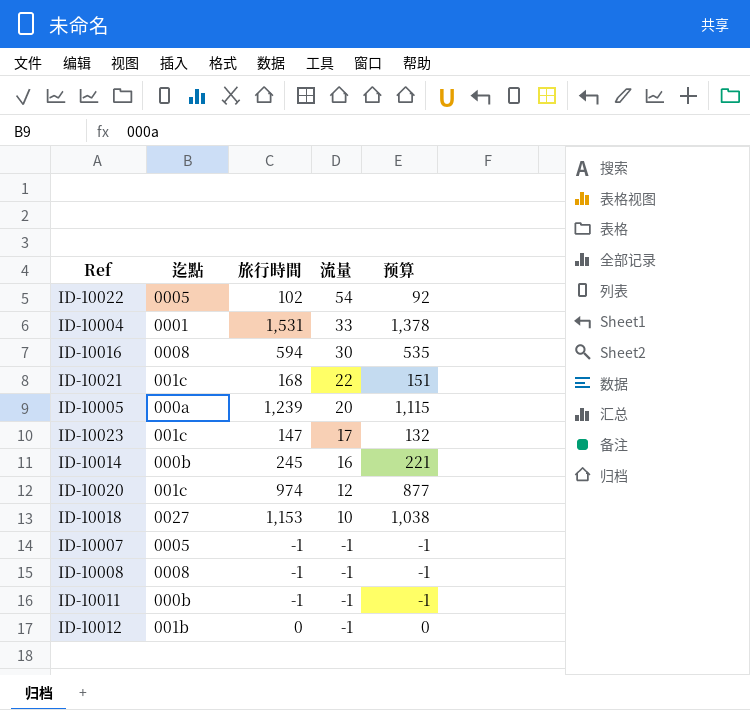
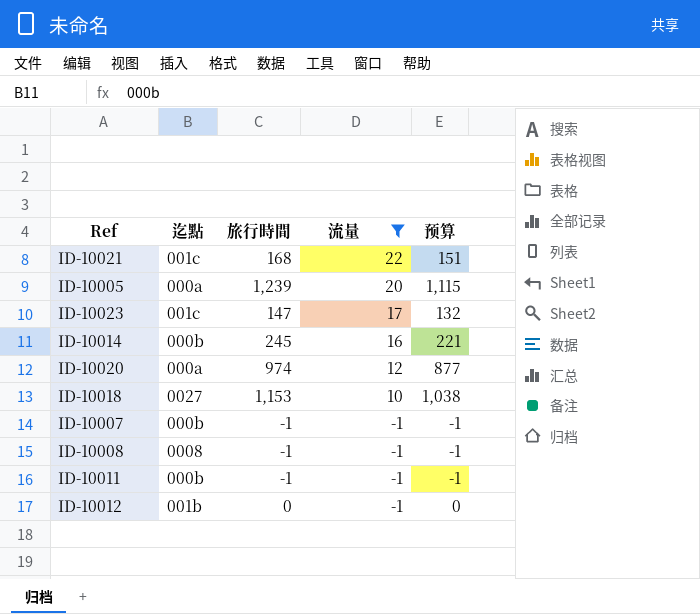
filter: none -> 流量 <= 22
ID-10020 | 迄點: 001c -> 000a
ID-10007 | 迄點: 0005 -> 000b

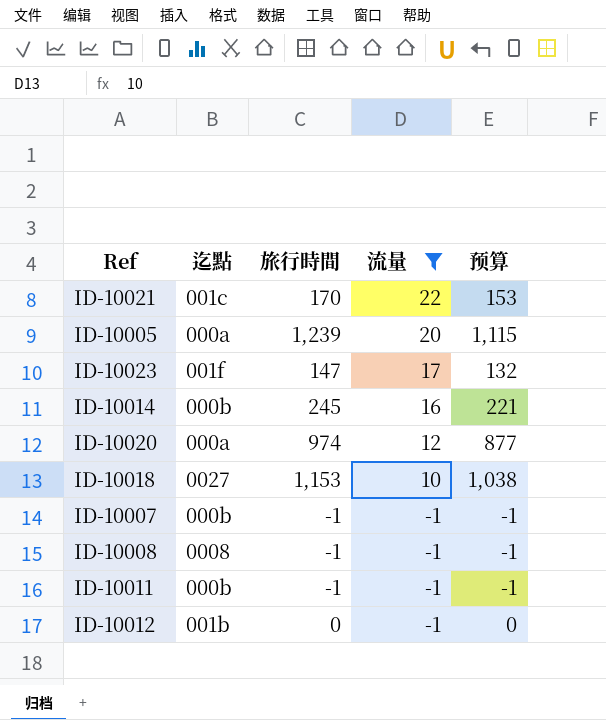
ID-10021 | 旅行時間: 168 -> 170
ID-10021 | 预算: 151 -> 153
ID-10023 | 迄點: 001c -> 001f

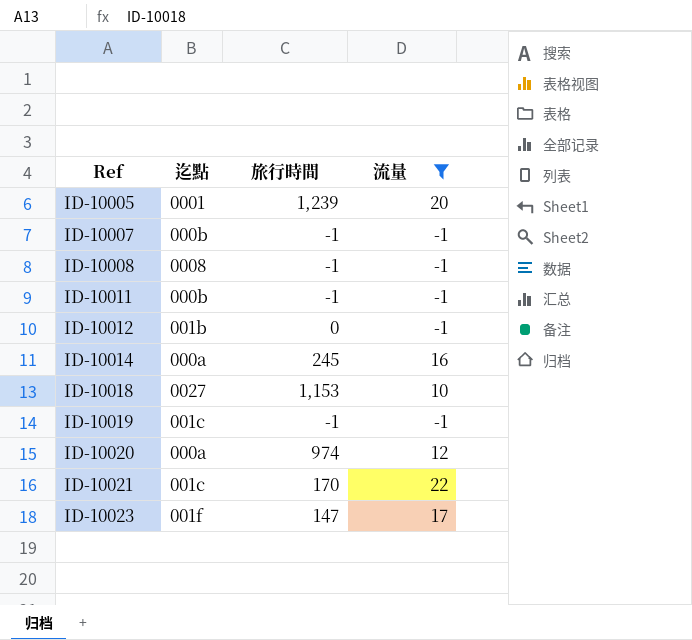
row order: 流量 descending -> Ref ascending
column 预算 | formula: [旅行時間] * 0.9 -> none
ID-10005 | 迄點: 000a -> 0001
ID-10014 | 迄點: 000b -> 000a
row ID-10019: none -> 001c | -1 | -1

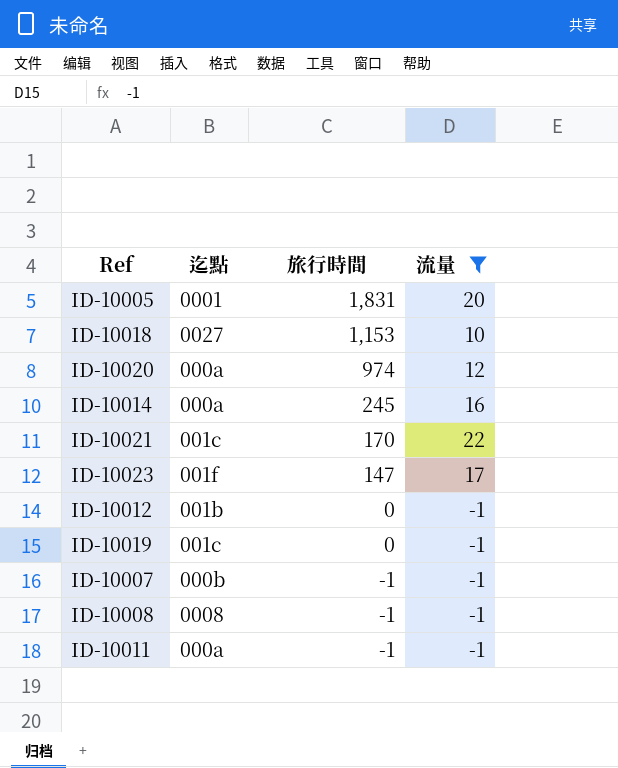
row order: Ref ascending -> 旅行時間 descending
ID-10005 | 旅行時間: 1,239 -> 1,831
ID-10019 | 旅行時間: -1 -> 0
ID-10011 | 迄點: 000b -> 000a

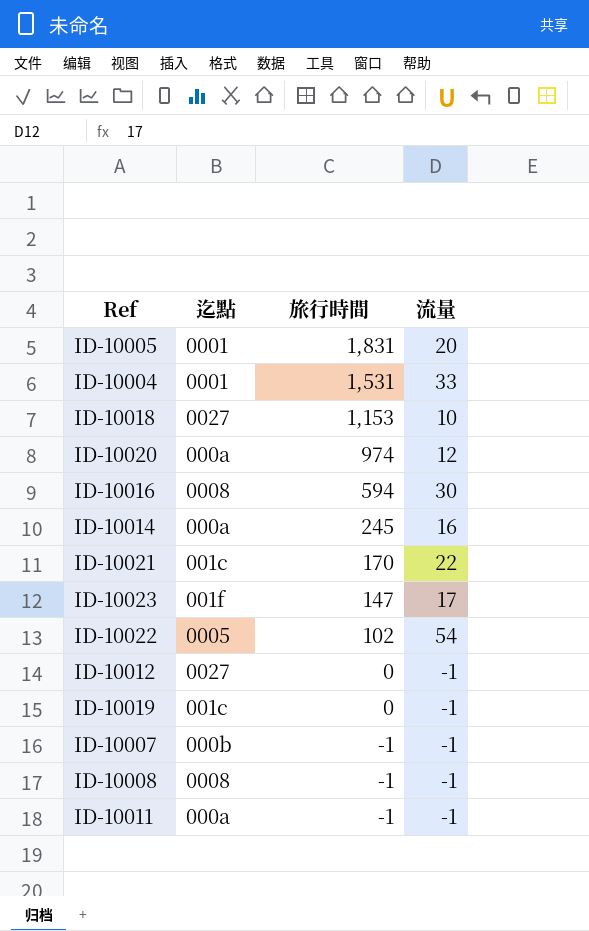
filter: 流量 <= 22 -> none
ID-10012 | 迄點: 001b -> 0027

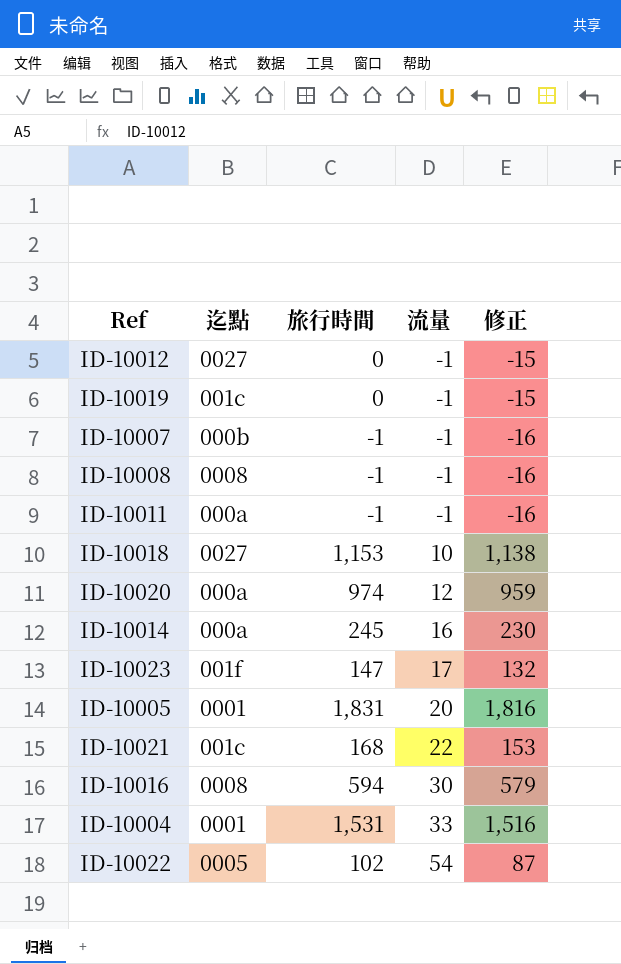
row order: 旅行時間 descending -> 流量 ascending
column 修正 | formula: none -> [旅行時間] - 15
ID-10021 | 旅行時間: 170 -> 168

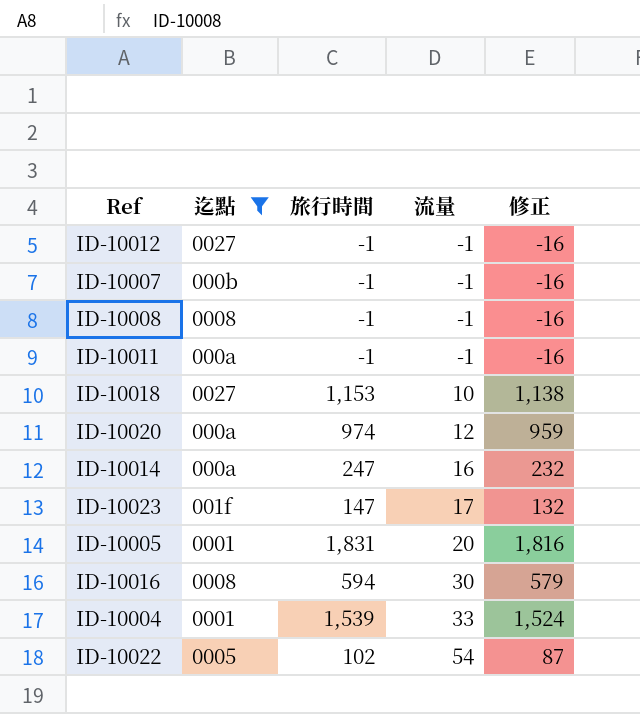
filter: none -> 迄點 != 001c
ID-10012 | 旅行時間: 0 -> -1
ID-10012 | 修正: -15 -> -16
ID-10014 | 旅行時間: 245 -> 247
ID-10014 | 修正: 230 -> 232
ID-10004 | 旅行時間: 1,531 -> 1,539
ID-10004 | 修正: 1,516 -> 1,524

